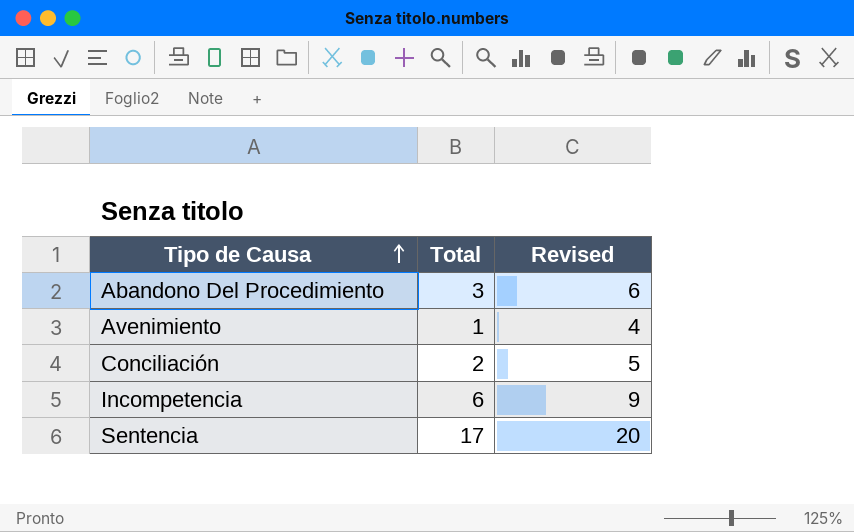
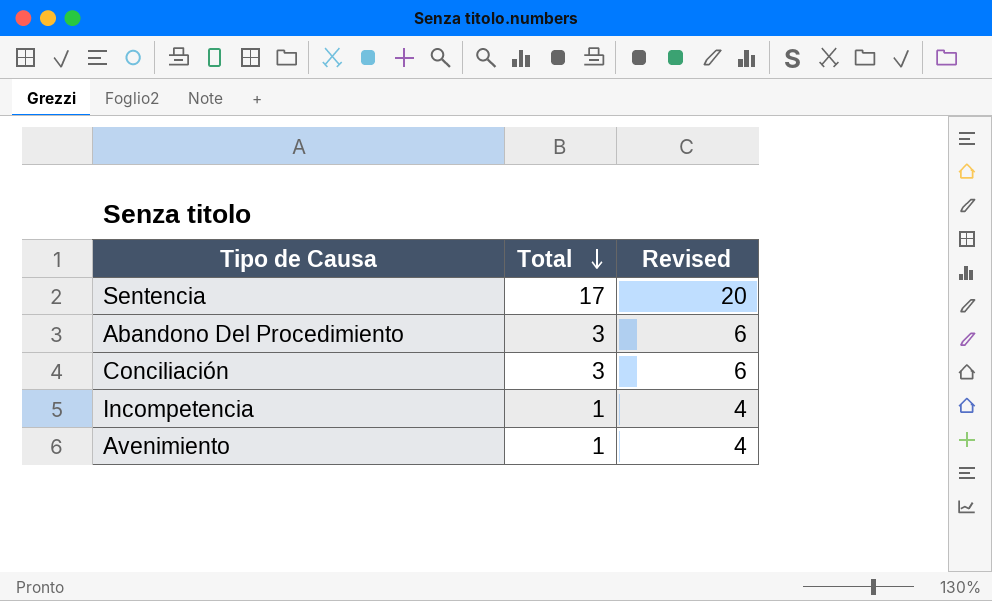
row order: Tipo de Causa ascending -> Total descending
Conciliación | Total: 2 -> 3
Conciliación | Revised: 5 -> 6
Incompetencia | Total: 6 -> 1
Incompetencia | Revised: 9 -> 4

